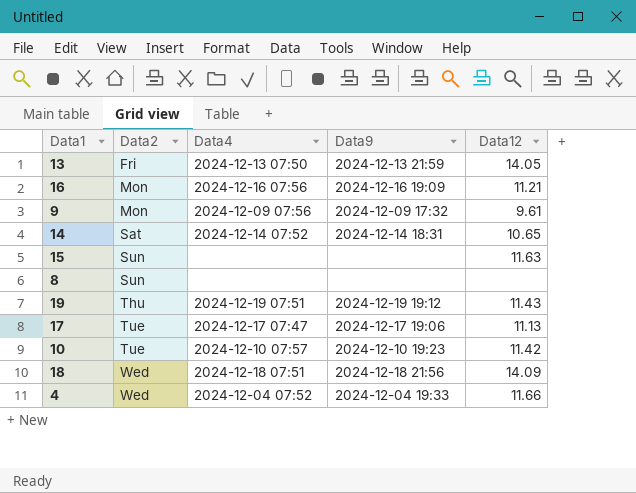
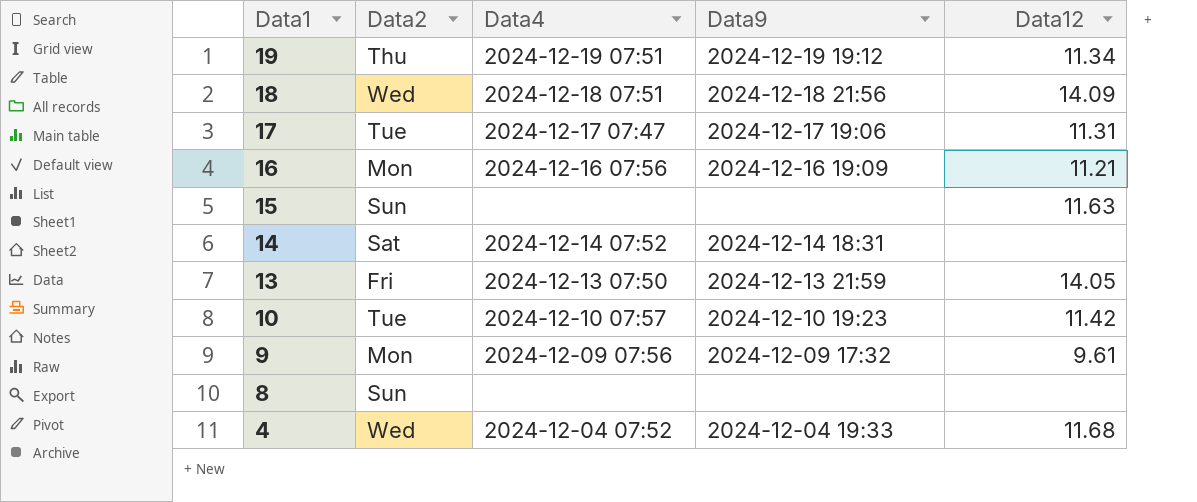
row order: Data2 ascending -> Data1 descending
19 | Data12: 11.43 -> 11.34
17 | Data12: 11.13 -> 11.31
14 | Data12: 10.65 -> none
4 | Data12: 11.66 -> 11.68

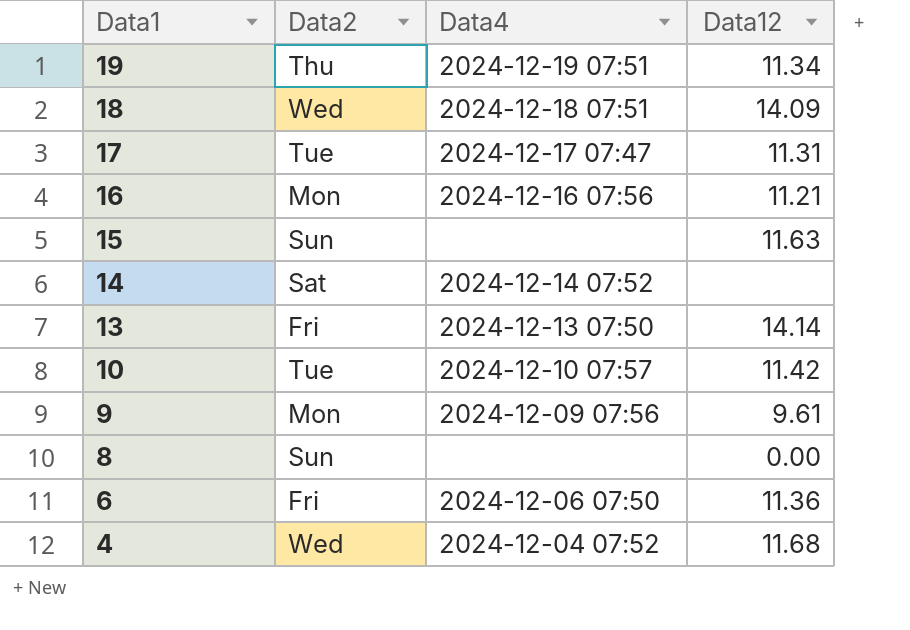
column Data9 | position: 4 -> none
13 | Data12: 14.05 -> 14.14
8 | Data12: none -> 0.00
row 6: none -> Fri | 2024-12-06 07:50 | 11.36

